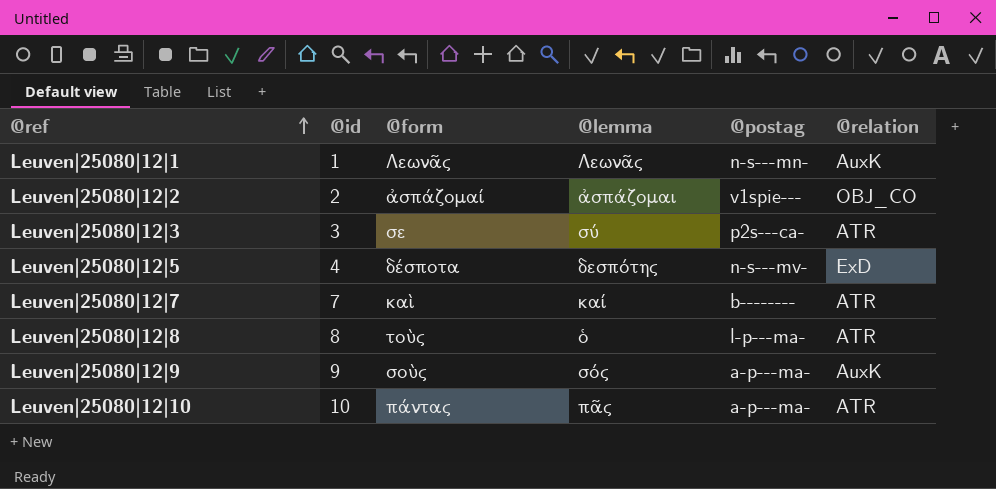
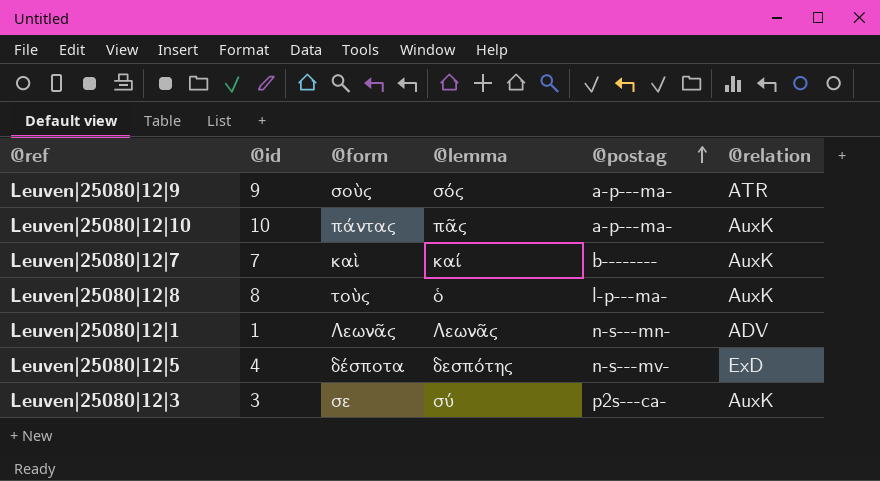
row order: @ref ascending -> @postag ascending
row Leuven|25080|12|2: 2 | ἀσπάζομαί | ἀσπάζομαι | v1spie--- | OBJ_CO -> none
Leuven|25080|12|9 | @relation: AuxK -> ATR
Leuven|25080|12|10 | @relation: ATR -> AuxK
Leuven|25080|12|7 | @relation: ATR -> AuxK
Leuven|25080|12|8 | @relation: ATR -> AuxK
Leuven|25080|12|1 | @relation: AuxK -> ADV
Leuven|25080|12|3 | @relation: ATR -> AuxK

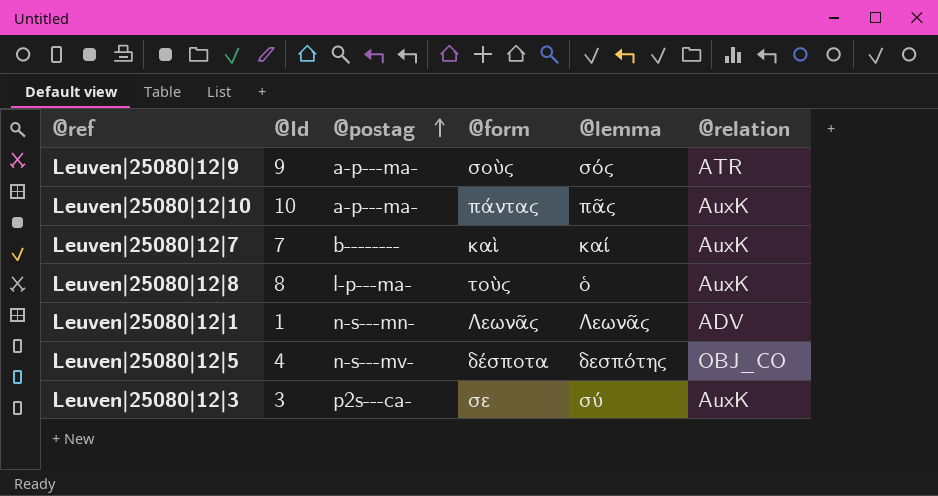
column name: @id -> @Id
column @postag | position: 5 -> 3
Leuven|25080|12|5 | @relation: ExD -> OBJ_CO

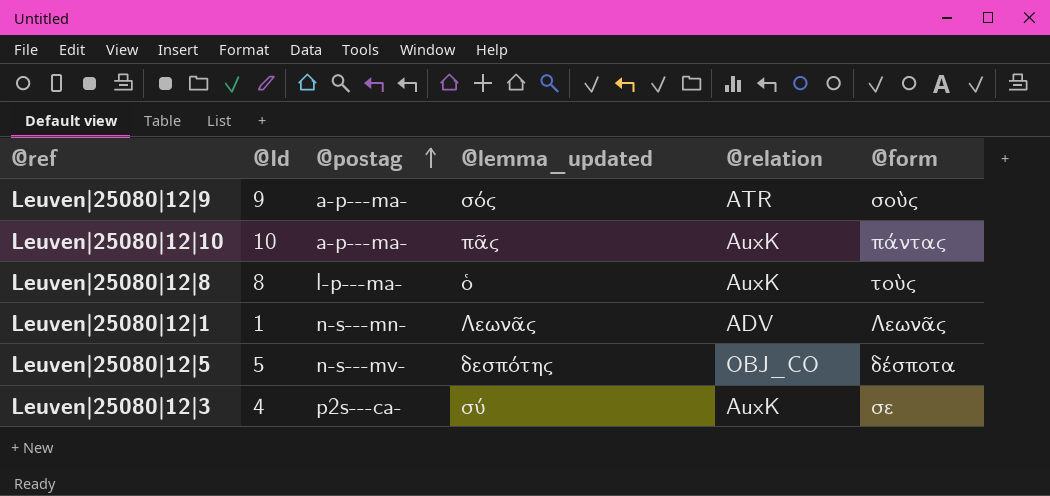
column name: @lemma -> @lemma_updated
column @form | position: 4 -> 6
row Leuven|25080|12|7: 7 | b-------- | καὶ | καί | AuxK -> none
Leuven|25080|12|5 | @Id: 4 -> 5
Leuven|25080|12|3 | @Id: 3 -> 4

